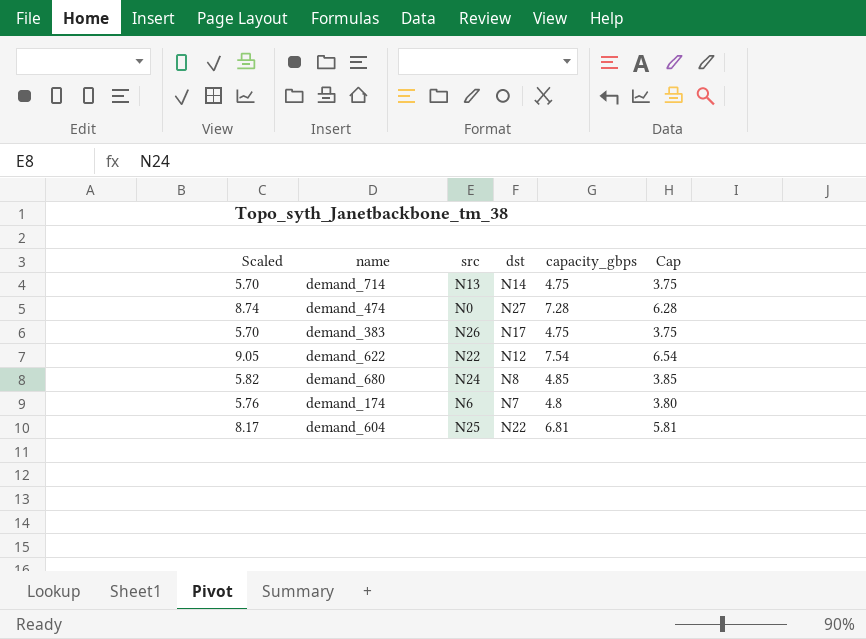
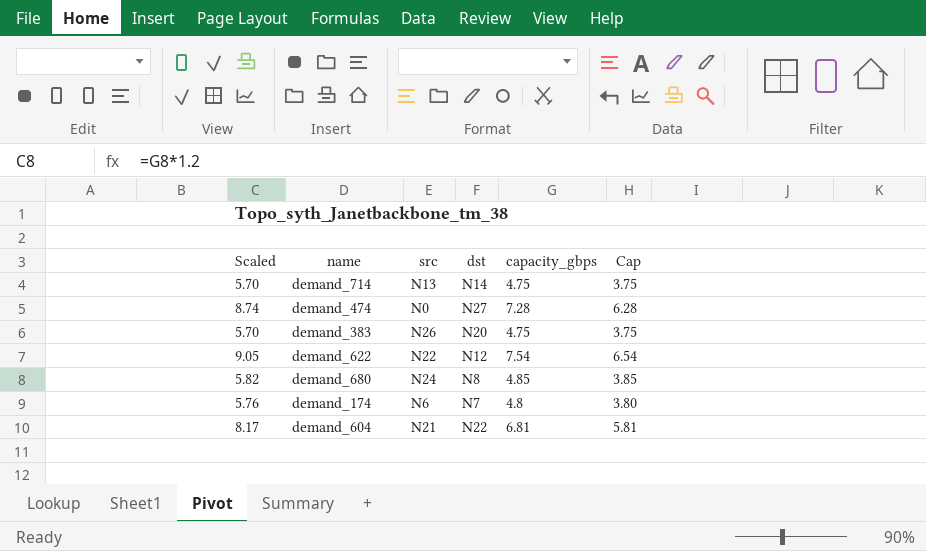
demand_383 | dst: N17 -> N20
demand_604 | src: N25 -> N21

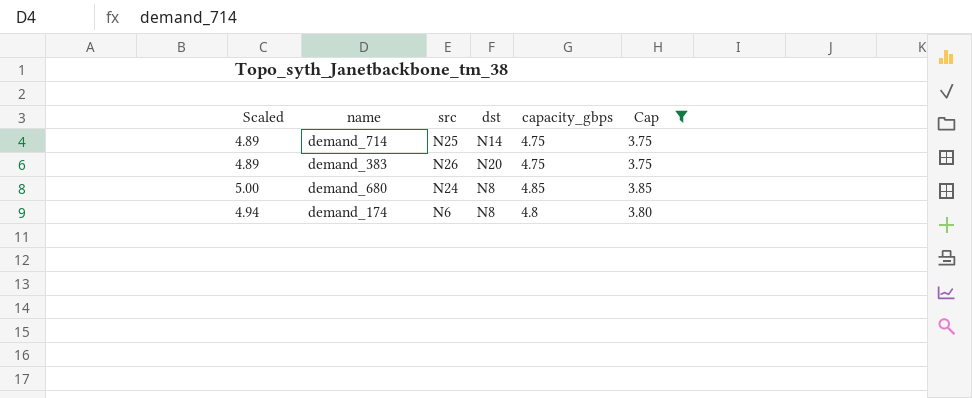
filter: none -> Cap <= 3.85
column Scaled | formula: [capacity_gbps] * 1.2 -> [capacity_gbps] * 1.03
demand_714 | src: N13 -> N25
demand_174 | dst: N7 -> N8

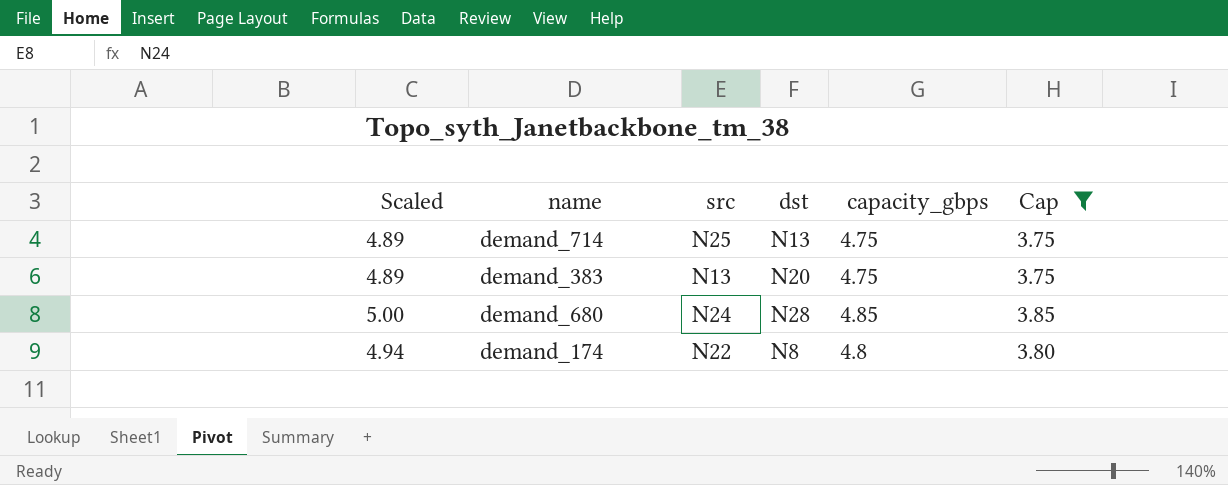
demand_714 | dst: N14 -> N13
demand_383 | src: N26 -> N13
demand_680 | dst: N8 -> N28
demand_174 | src: N6 -> N22

